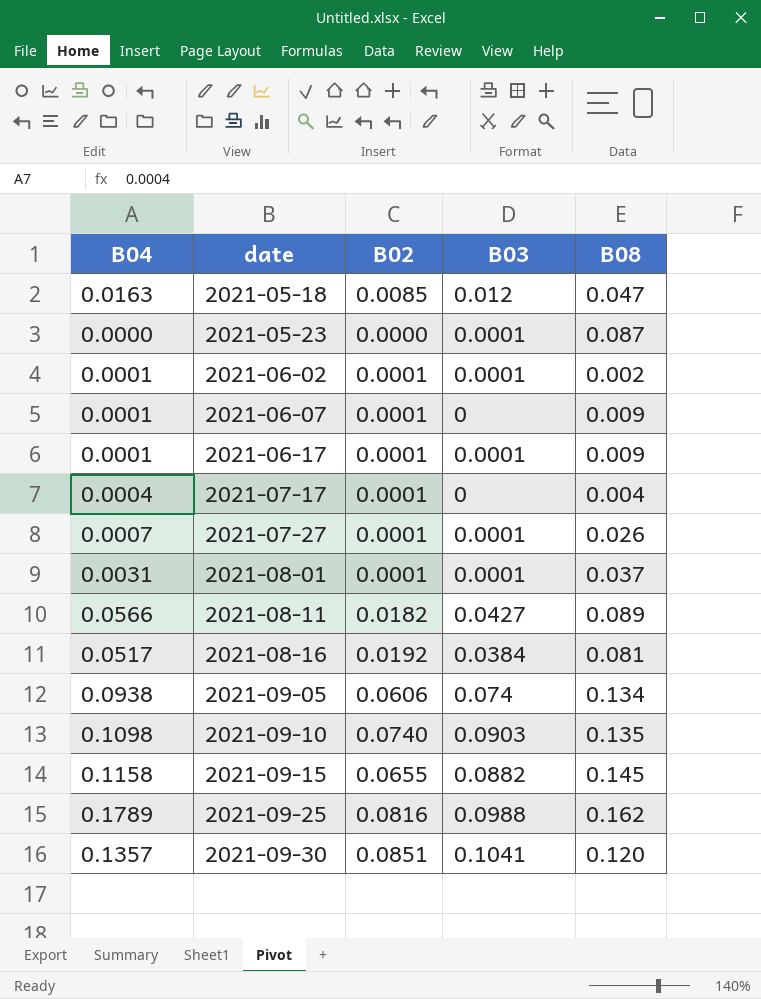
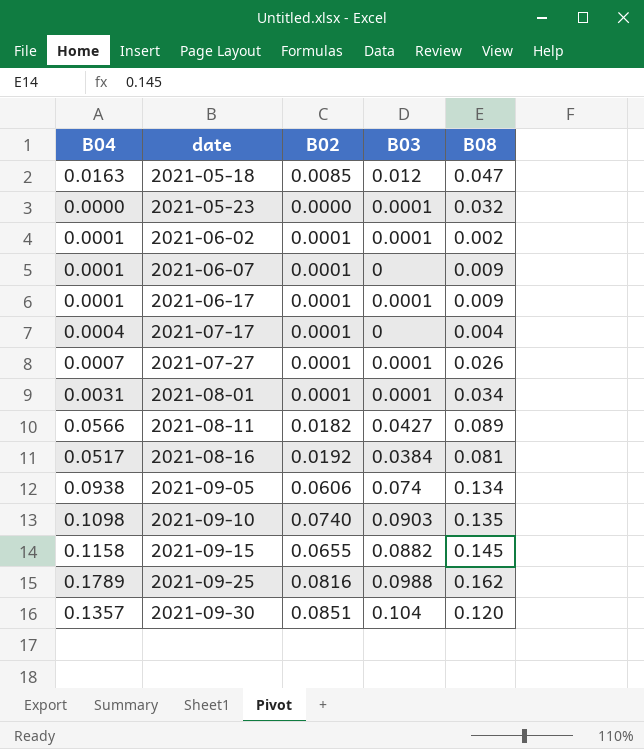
2021-05-23 | B08: 0.087 -> 0.032
2021-08-01 | B08: 0.037 -> 0.034
2021-09-30 | B03: 0.1041 -> 0.104

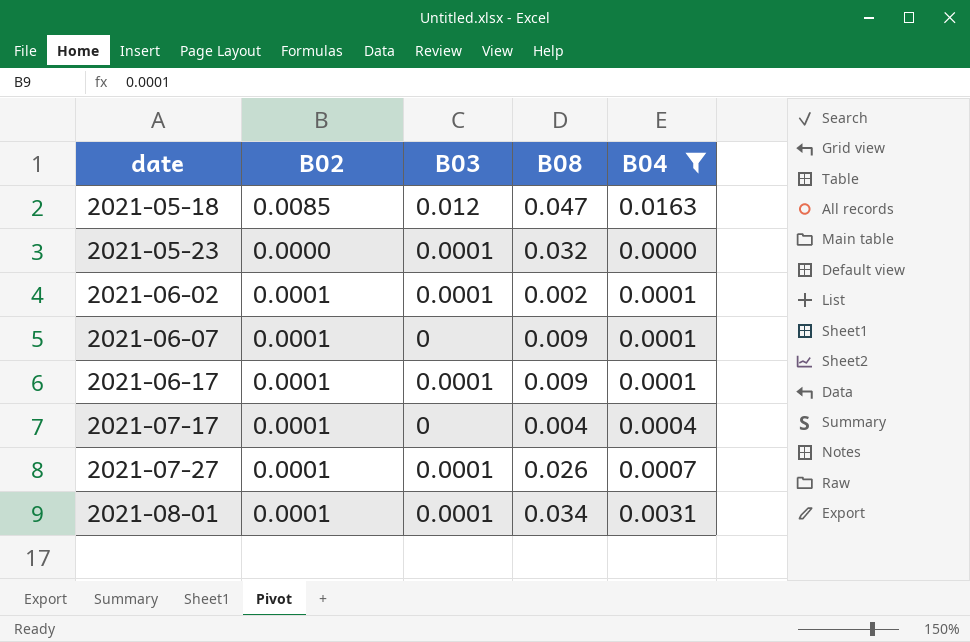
filter: none -> B04 <= 0.0163
column B04 | position: 1 -> 5

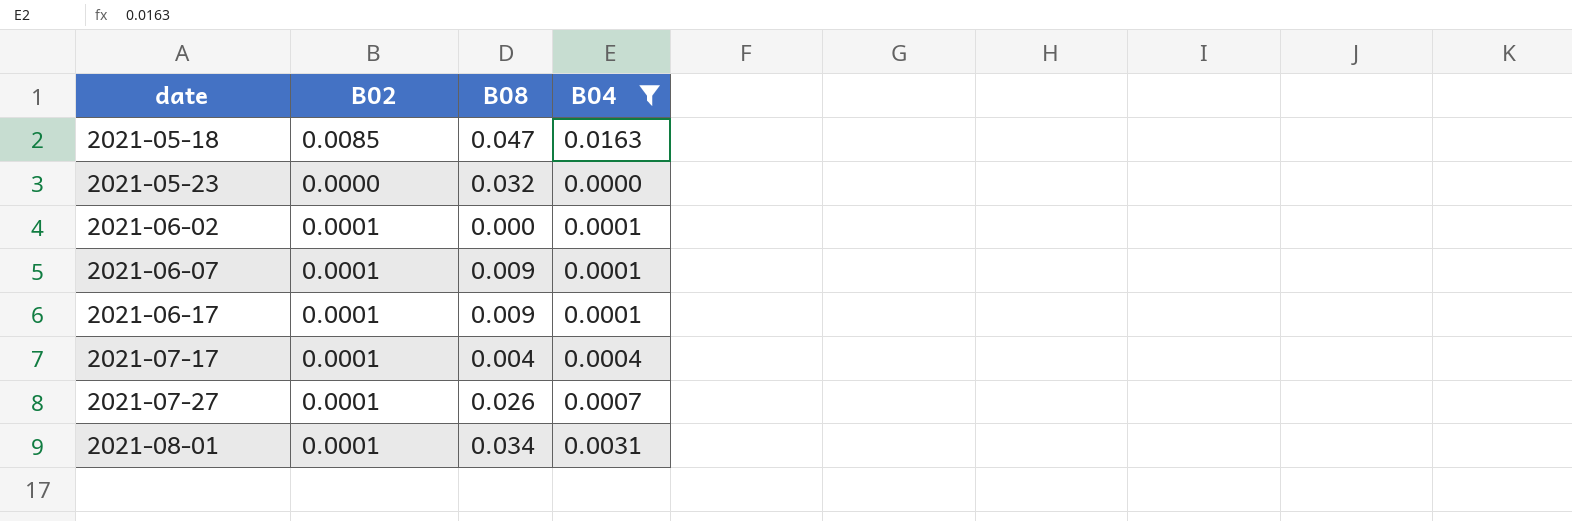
column B03 | position: 3 -> none
2021-06-02 | B08: 0.002 -> 0.000

